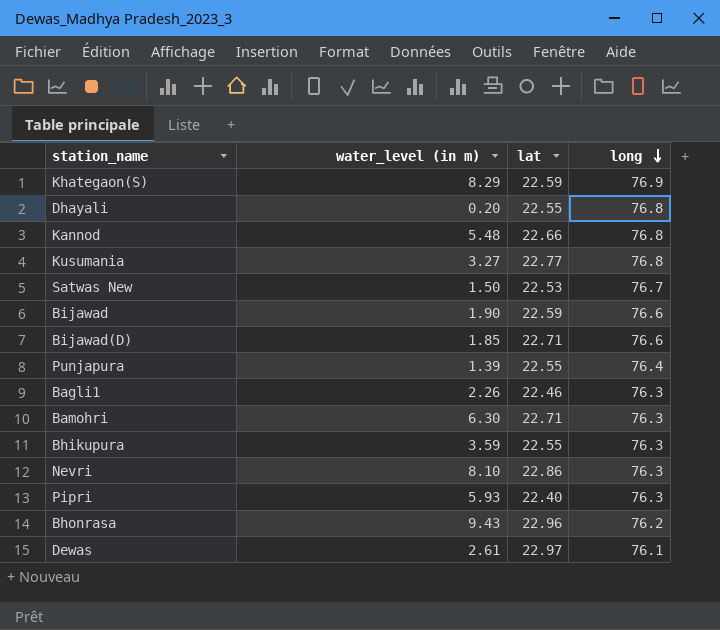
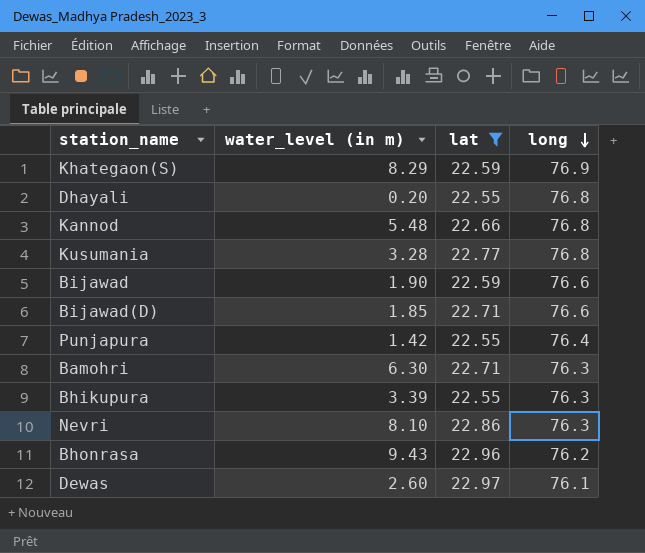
filter: none -> lat >= 22.55
Kusumania | water_level (in m): 3.27 -> 3.28
Punjapura | water_level (in m): 1.39 -> 1.42
Bhikupura | water_level (in m): 3.59 -> 3.39
Dewas | water_level (in m): 2.61 -> 2.60

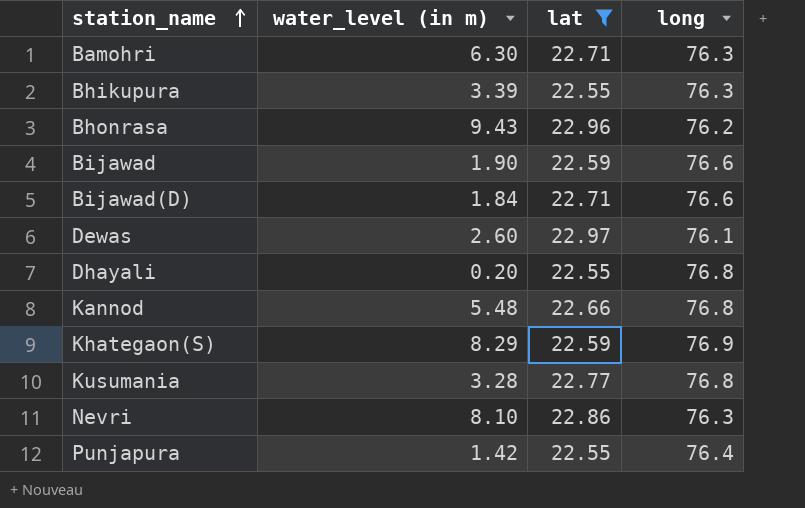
row order: long descending -> station_name ascending
Bijawad(D) | water_level (in m): 1.85 -> 1.84

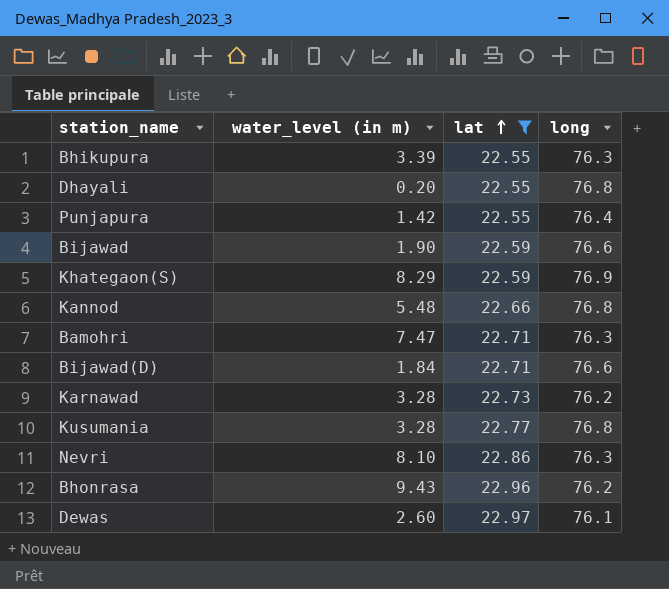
row order: station_name ascending -> lat ascending
Bamohri | water_level (in m): 6.30 -> 7.47
row Karnawad: none -> 3.28 | 22.73 | 76.2

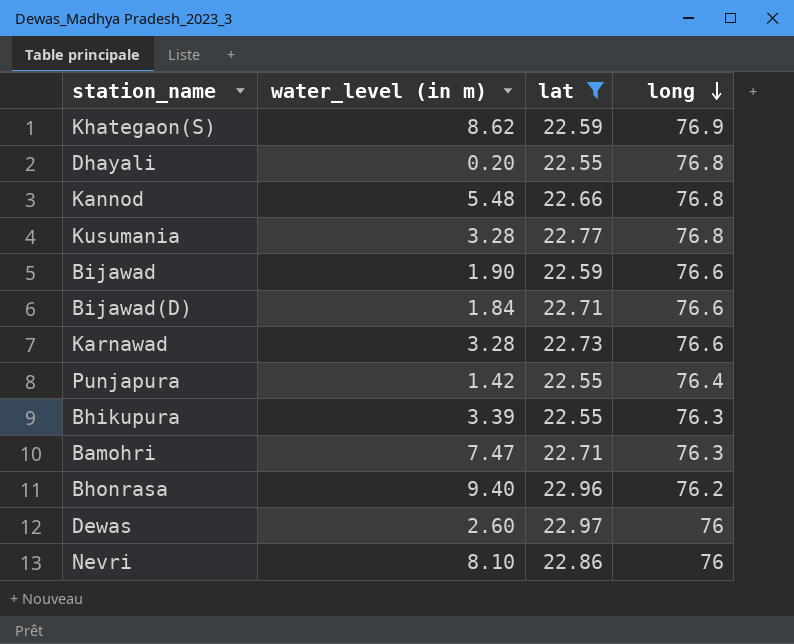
row order: lat ascending -> long descending
Khategaon(S) | water_level (in m): 8.29 -> 8.62
Karnawad | long: 76.2 -> 76.6
Bhonrasa | water_level (in m): 9.43 -> 9.40
Dewas | long: 76.1 -> 76
Nevri | long: 76.3 -> 76

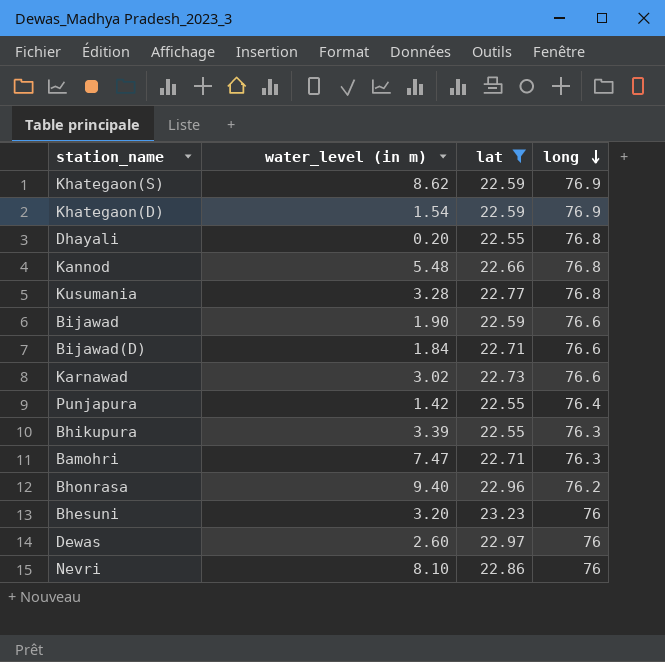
row Khategaon(D): none -> 1.54 | 22.59 | 76.9
Karnawad | water_level (in m): 3.28 -> 3.02
row Bhesuni: none -> 3.20 | 23.23 | 76

